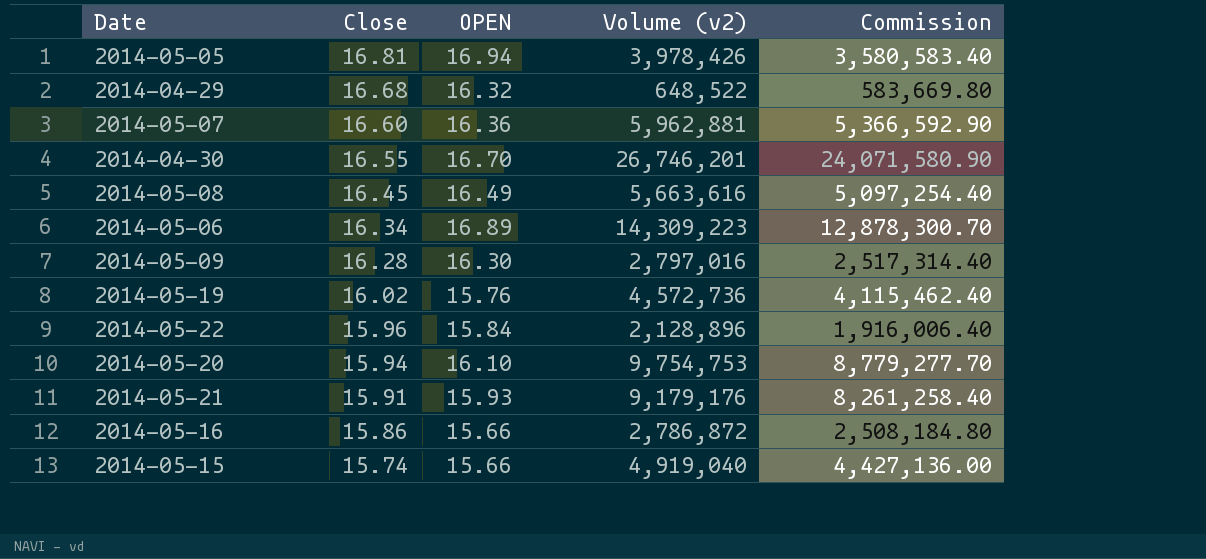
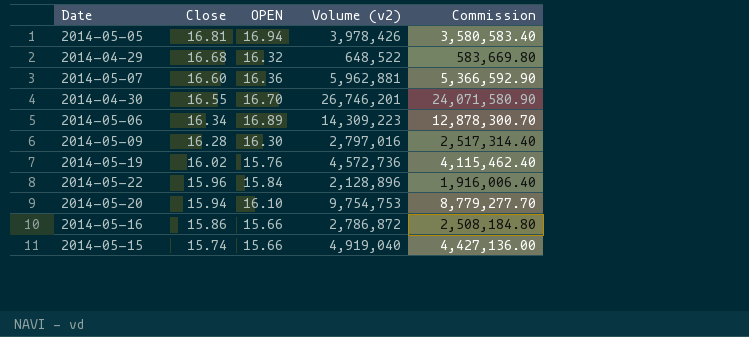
row 2014-05-08: 16.45 | 16.49 | 5,663,616 | 5,097,254.40 -> none
row 2014-05-21: 15.91 | 15.93 | 9,179,176 | 8,261,258.40 -> none

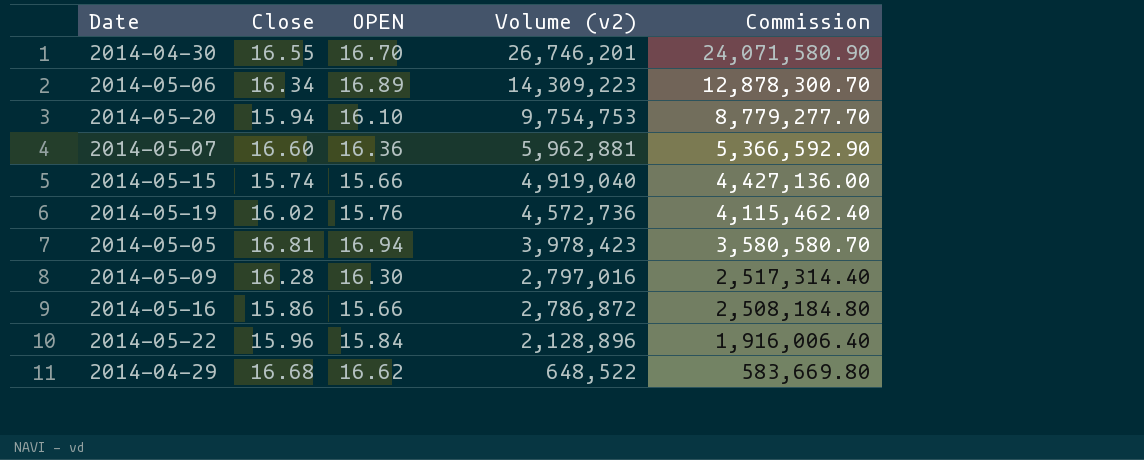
row order: Close descending -> Volume (v2) descending
2014-05-05 | Volume (v2): 3,978,426 -> 3,978,423
2014-05-05 | Commission: 3,580,583.40 -> 3,580,580.70
2014-04-29 | OPEN: 16.32 -> 16.62

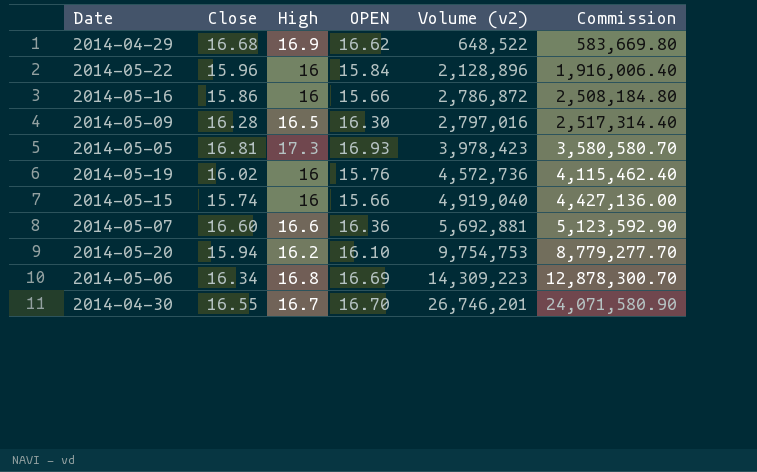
row order: Volume (v2) descending -> Volume (v2) ascending
column High | position: none -> 3
2014-05-05 | OPEN: 16.94 -> 16.93
2014-05-07 | Volume (v2): 5,962,881 -> 5,692,881
2014-05-07 | Commission: 5,366,592.90 -> 5,123,592.90
2014-05-06 | OPEN: 16.89 -> 16.69

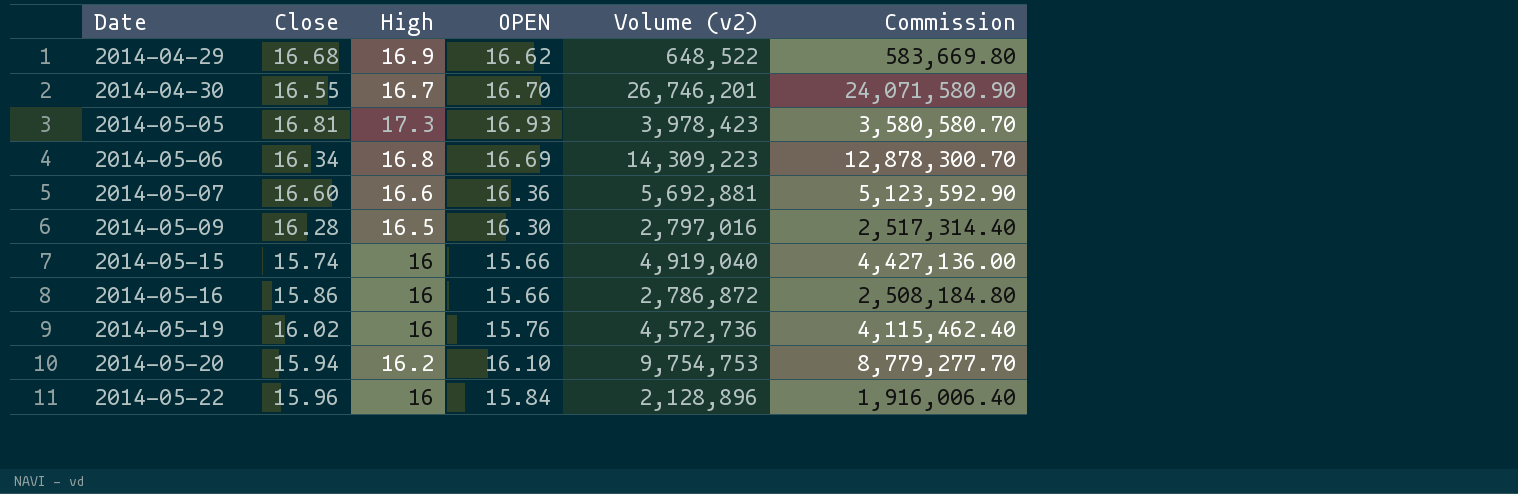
row order: Volume (v2) ascending -> Date ascending

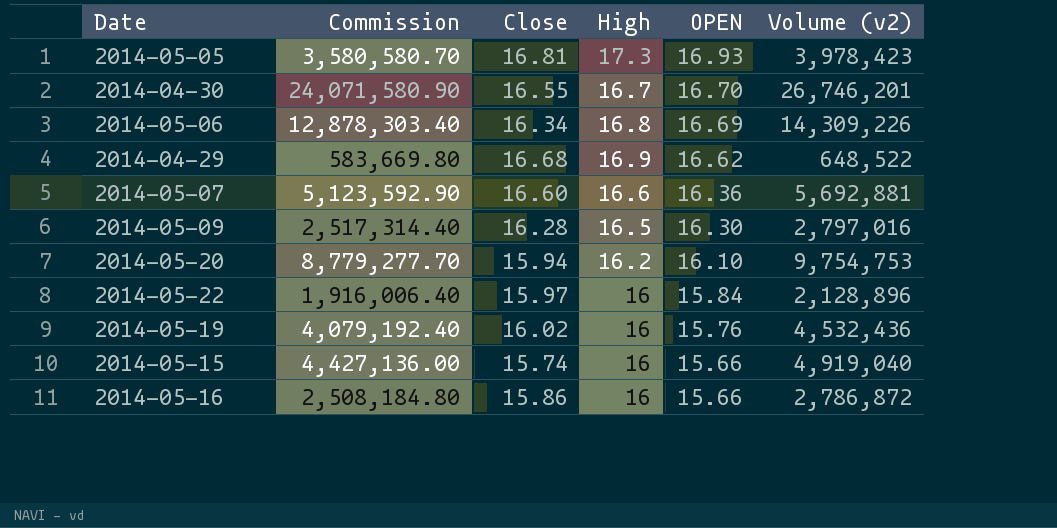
row order: Date ascending -> OPEN descending
column Commission | position: 6 -> 2
2014-05-06 | Commission: 12,878,300.70 -> 12,878,303.40
2014-05-06 | Volume (v2): 14,309,223 -> 14,309,226
2014-05-22 | Close: 15.96 -> 15.97
2014-05-19 | Commission: 4,115,462.40 -> 4,079,192.40
2014-05-19 | Volume (v2): 4,572,736 -> 4,532,436

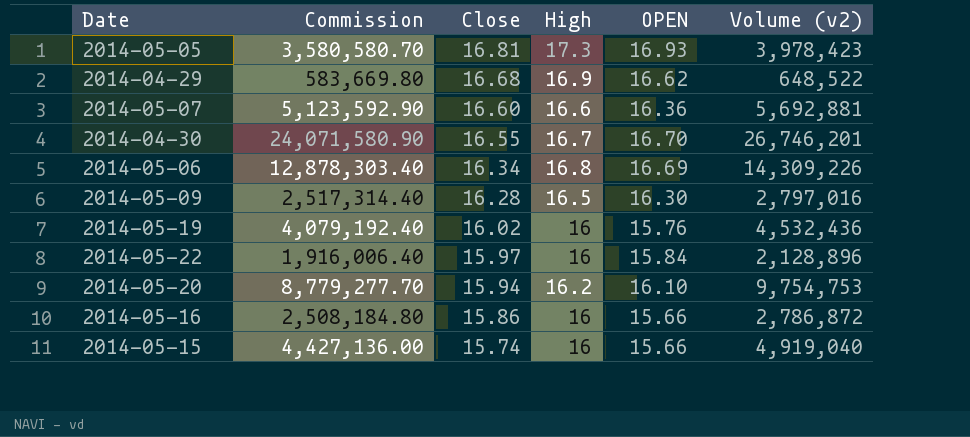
row order: OPEN descending -> Close descending

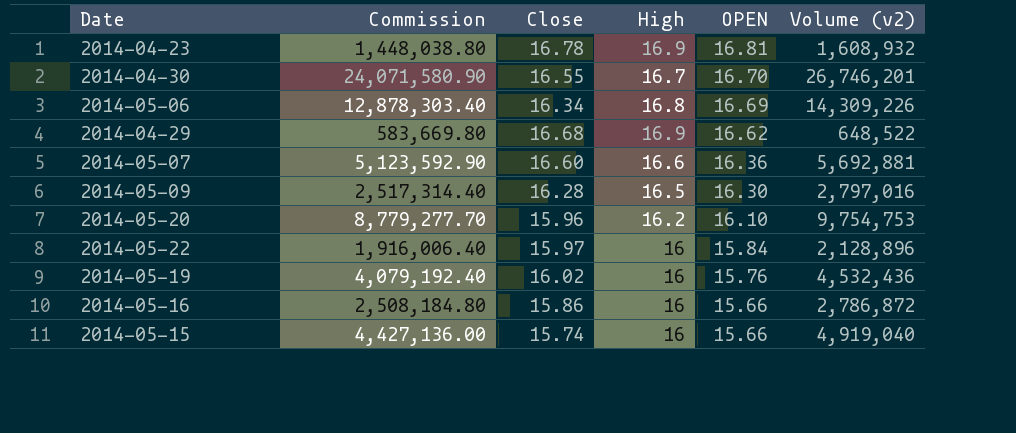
row order: Close descending -> OPEN descending
row 2014-05-05: 3,580,580.70 | 16.81 | 17.3 | 16.93 | 3,978,423 -> none
row 2014-04-23: none -> 1,448,038.80 | 16.78 | 16.9 | 16.81 | 1,608,932
2014-05-20 | Close: 15.94 -> 15.96

